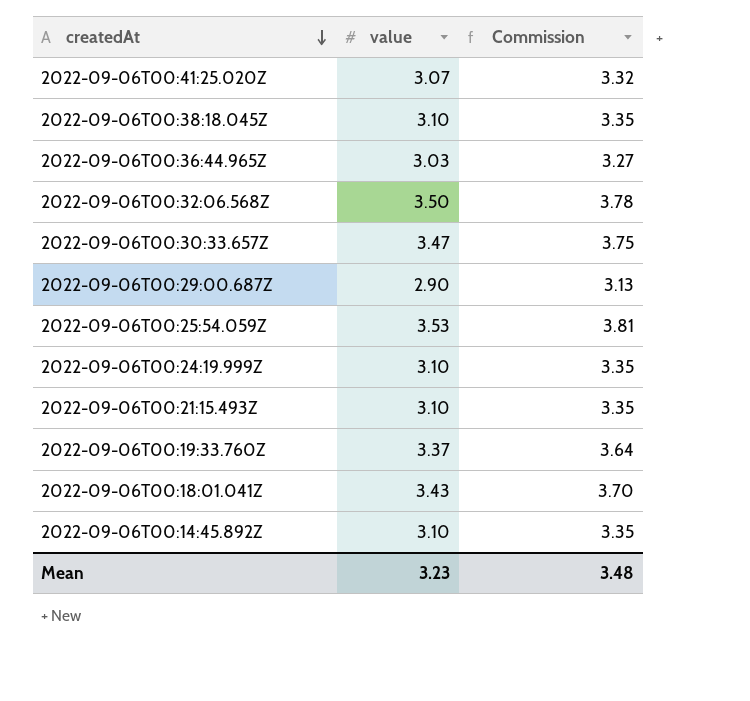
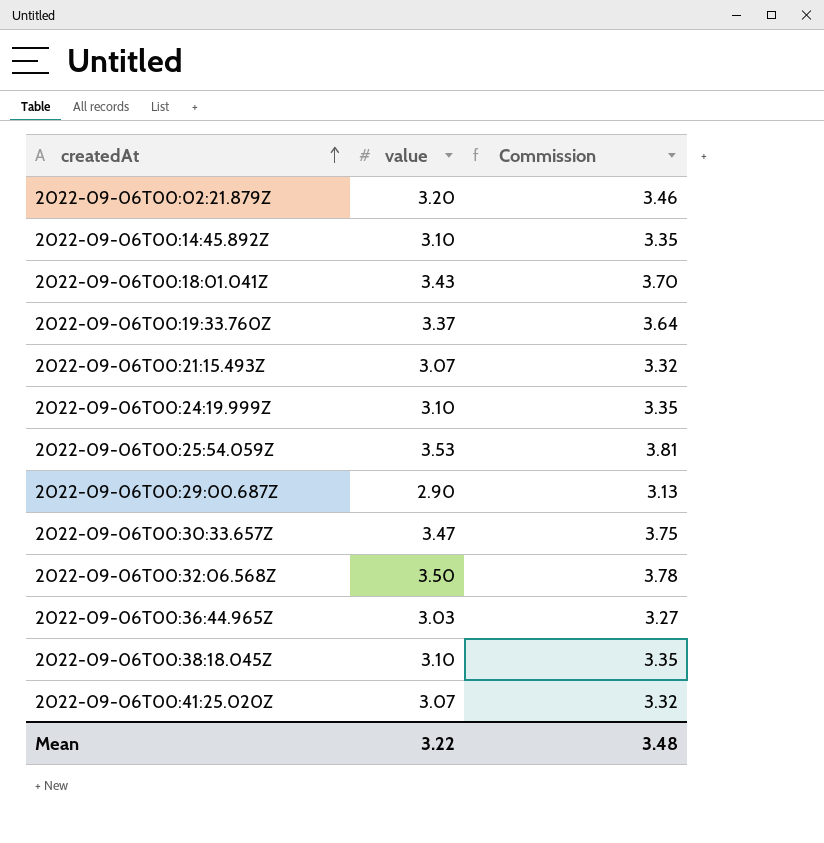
row order: createdAt descending -> createdAt ascending
row 2022-09-06T00:02:21.879Z: none -> 3.20 | 3.46
2022-09-06T00:21:15.493Z | value: 3.10 -> 3.07
2022-09-06T00:21:15.493Z | Commission: 3.35 -> 3.32
Mean | value: 3.23 -> 3.22

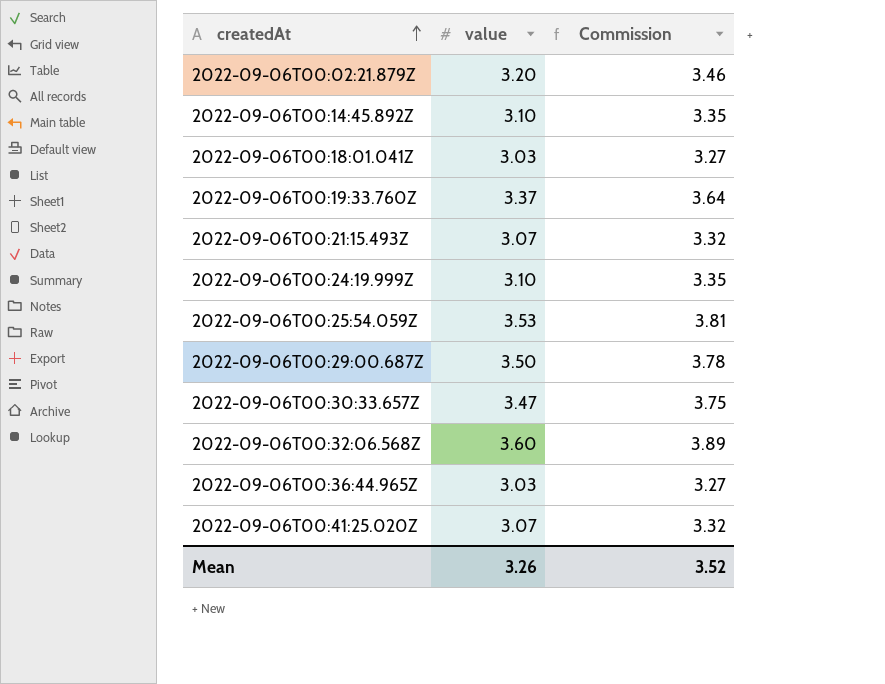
row 2022-09-06T00:38:18.045Z: 3.10 | 3.35 -> none
2022-09-06T00:18:01.041Z | value: 3.43 -> 3.03
2022-09-06T00:18:01.041Z | Commission: 3.70 -> 3.27
2022-09-06T00:29:00.687Z | value: 2.90 -> 3.50
2022-09-06T00:29:00.687Z | Commission: 3.13 -> 3.78
2022-09-06T00:32:06.568Z | value: 3.50 -> 3.60
2022-09-06T00:32:06.568Z | Commission: 3.78 -> 3.89
Mean | value: 3.22 -> 3.26
Mean | Commission: 3.48 -> 3.52

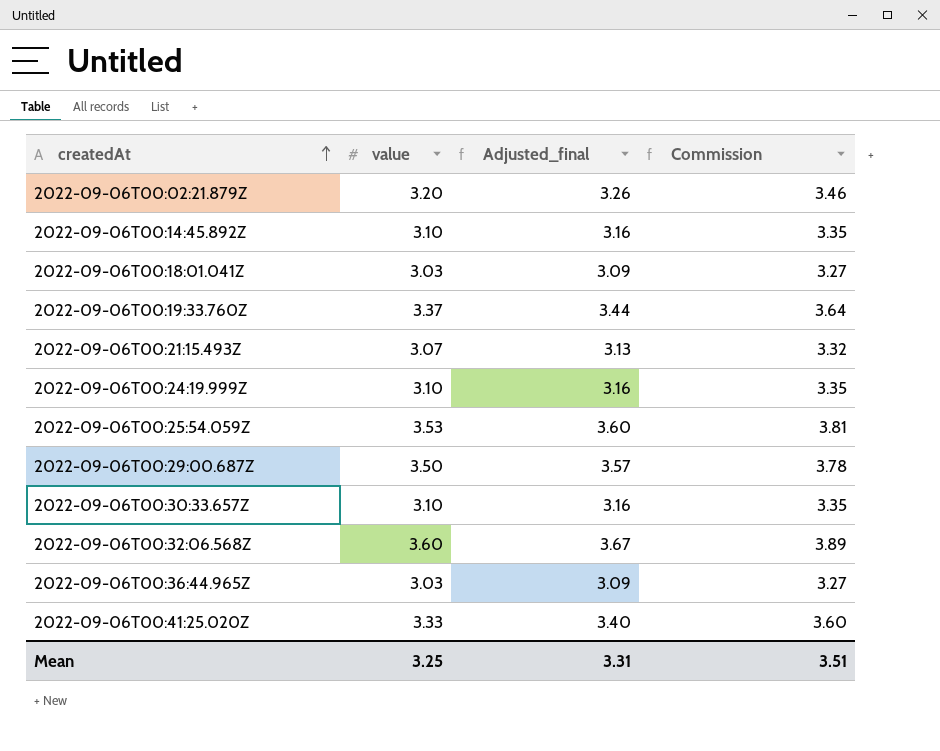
column Adjusted_final | formula: none -> [value] * 1.02
2022-09-06T00:30:33.657Z | value: 3.47 -> 3.10
2022-09-06T00:30:33.657Z | Commission: 3.75 -> 3.35
2022-09-06T00:41:25.020Z | value: 3.07 -> 3.33
2022-09-06T00:41:25.020Z | Commission: 3.32 -> 3.60
Mean | value: 3.26 -> 3.25
Mean | Commission: 3.52 -> 3.51

